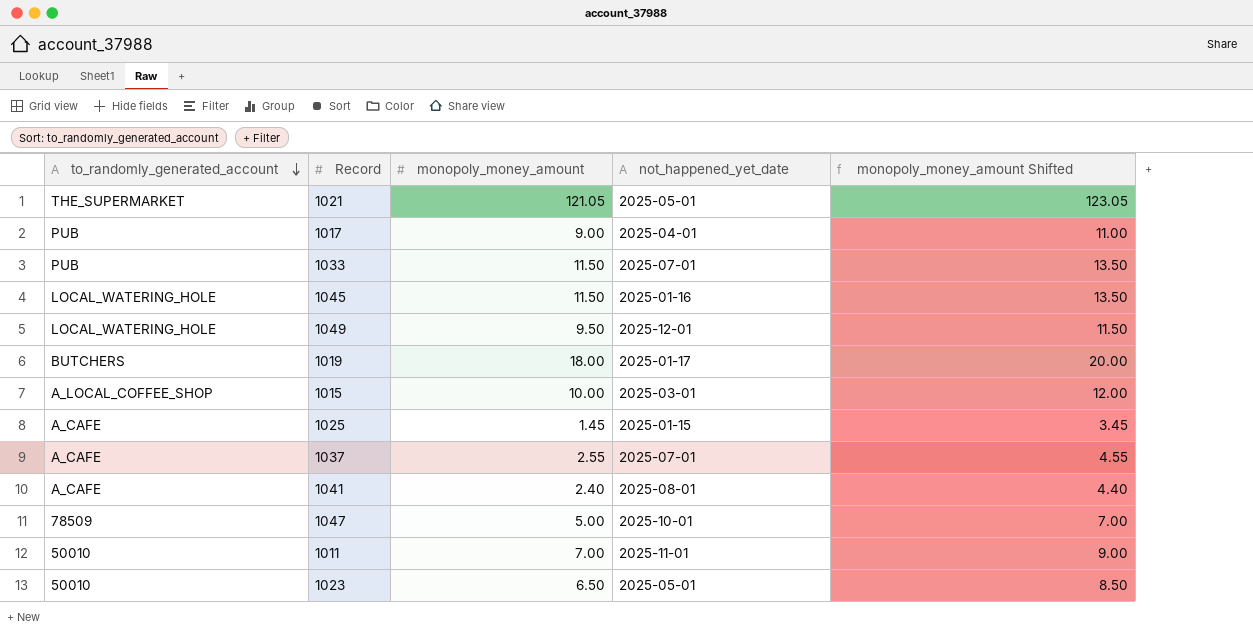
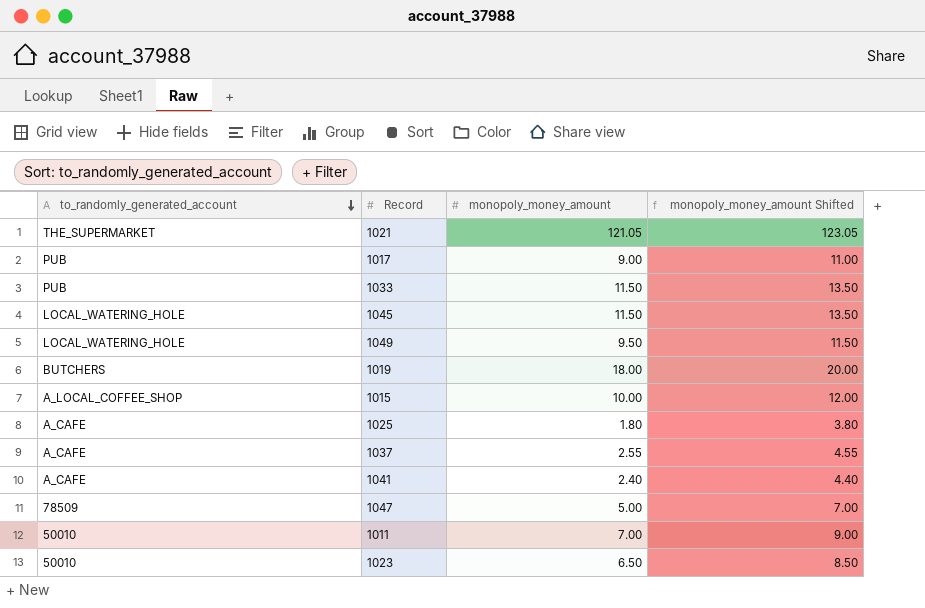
column not_happened_yet_date | position: 4 -> none
1025 | monopoly_money_amount: 1.45 -> 1.80
1025 | monopoly_money_amount Shifted: 3.45 -> 3.80

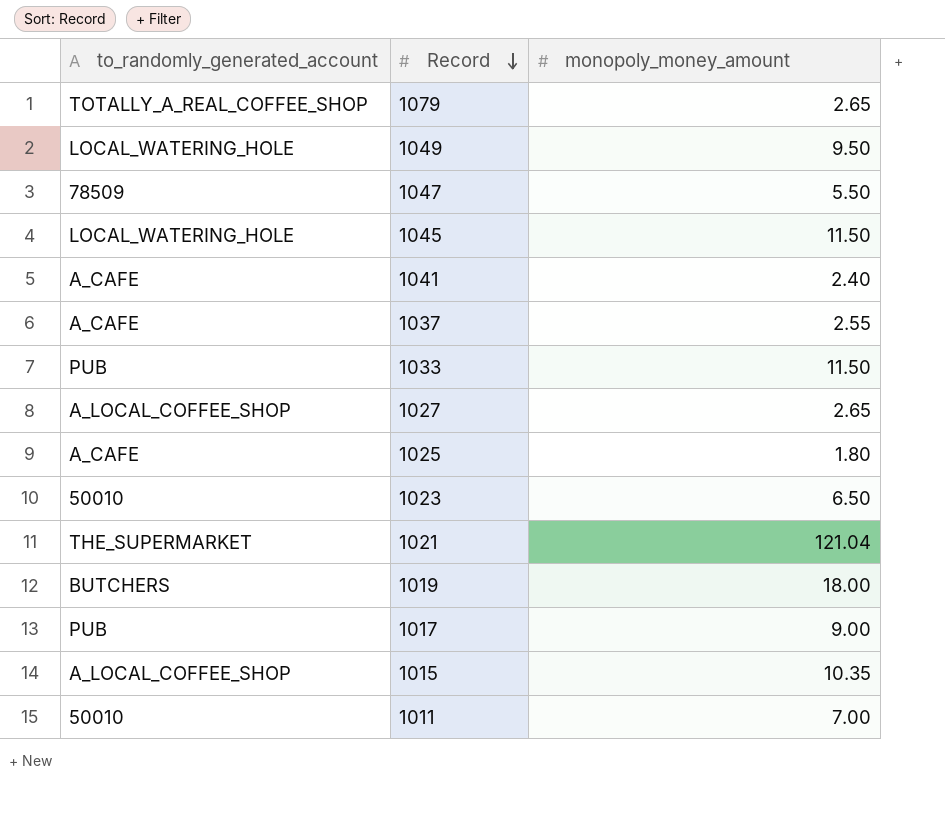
row order: to_randomly_generated_account descending -> Record descending
column monopoly_money_amount Shifted | formula: [monopoly_money_amount] + 2 -> none
row 1079: none -> TOTALLY_A_REAL_COFFEE_SHOP | 2.65
1047 | monopoly_money_amount: 5.00 -> 5.50
row 1027: none -> A_LOCAL_COFFEE_SHOP | 2.65
1021 | monopoly_money_amount: 121.05 -> 121.04
1015 | monopoly_money_amount: 10.00 -> 10.35

